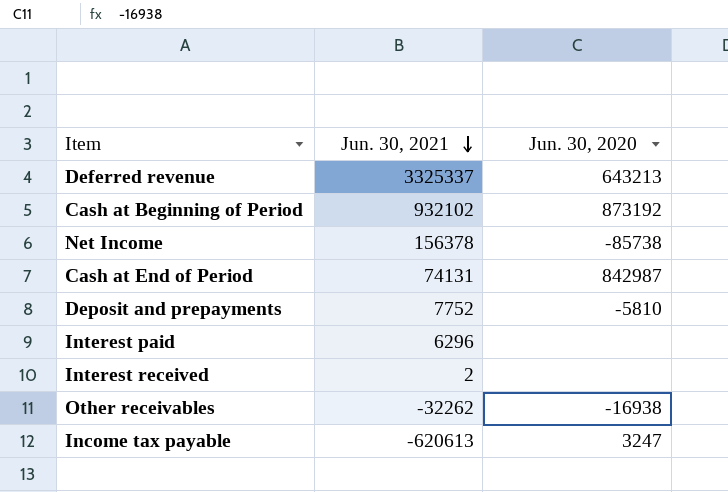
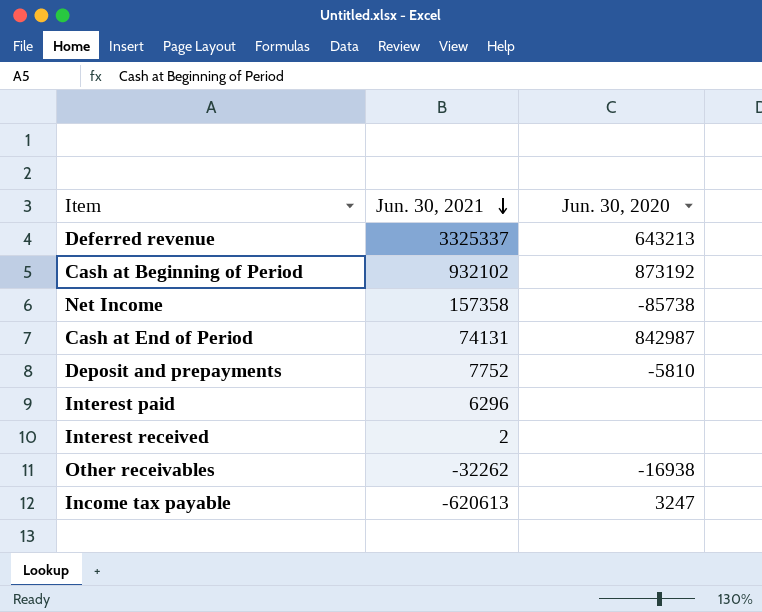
Net Income | Jun. 30, 2021: 156378 -> 157358

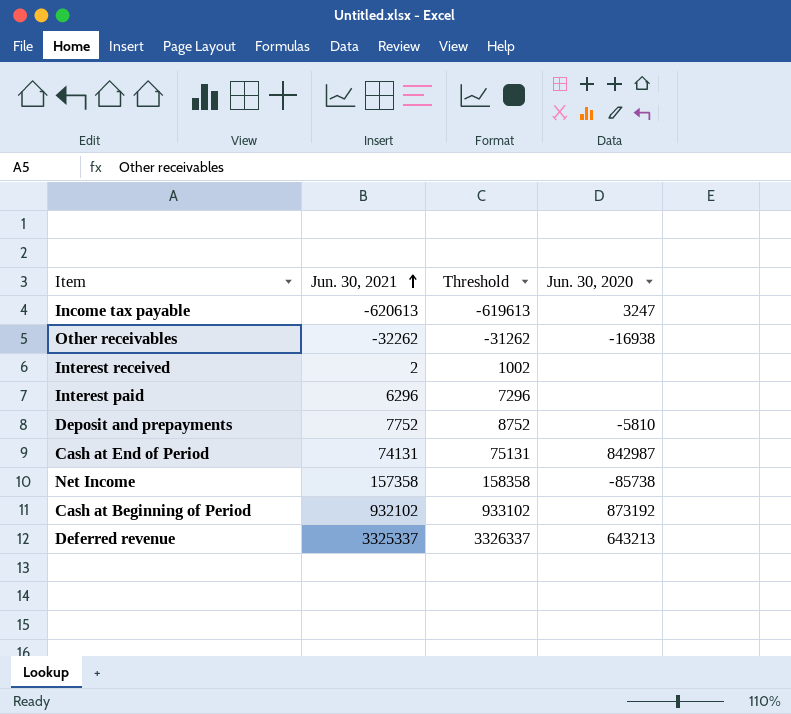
row order: Jun. 30, 2021 descending -> Jun. 30, 2021 ascending
column Threshold | formula: none -> [Jun. 30, 2021] + 1000

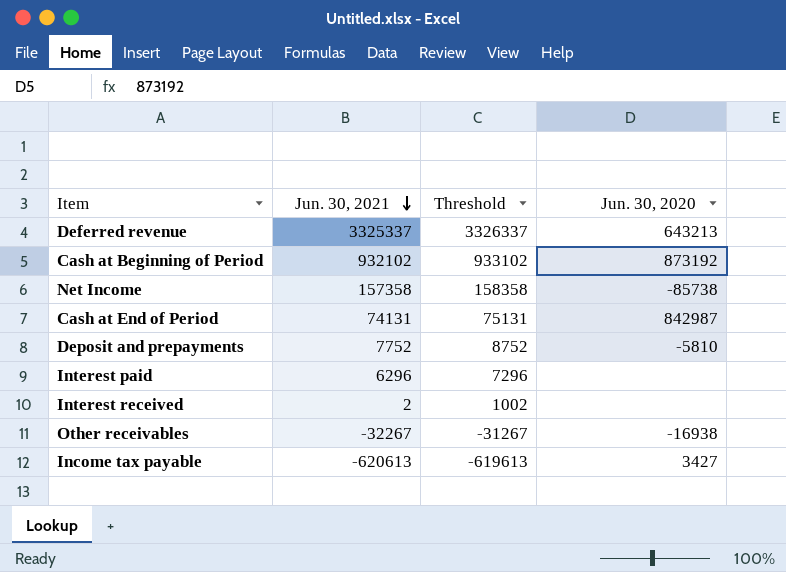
row order: Jun. 30, 2021 ascending -> Jun. 30, 2021 descending
Other receivables | Jun. 30, 2021: -32262 -> -32267
Other receivables | Threshold: -31262 -> -31267
Income tax payable | Jun. 30, 2020: 3247 -> 3427

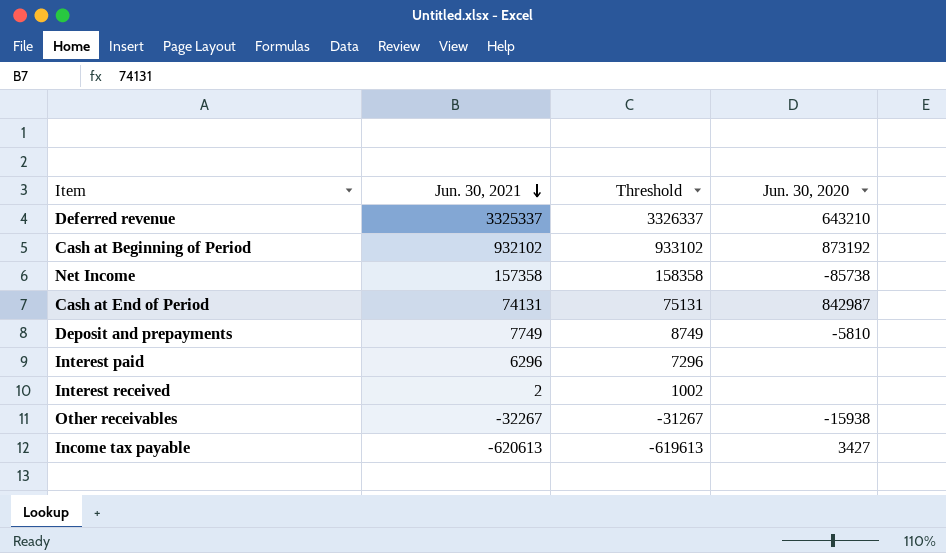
Deferred revenue | Jun. 30, 2020: 643213 -> 643210
Deposit and prepayments | Jun. 30, 2021: 7752 -> 7749
Deposit and prepayments | Threshold: 8752 -> 8749
Other receivables | Jun. 30, 2020: -16938 -> -15938

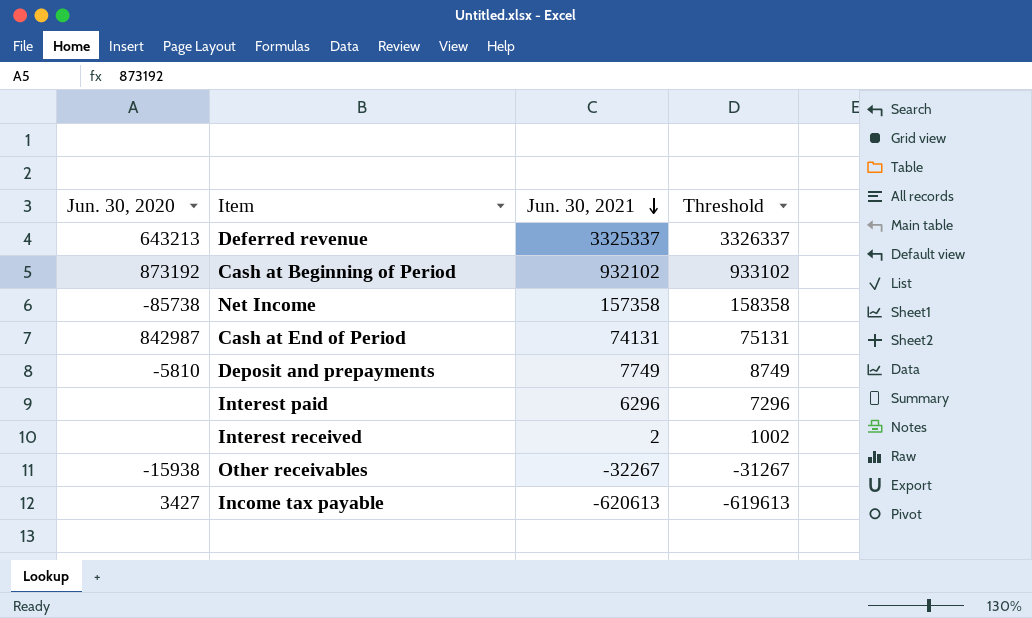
column Jun. 30, 2020 | position: 4 -> 1
Deferred revenue | Jun. 30, 2020: 643210 -> 643213

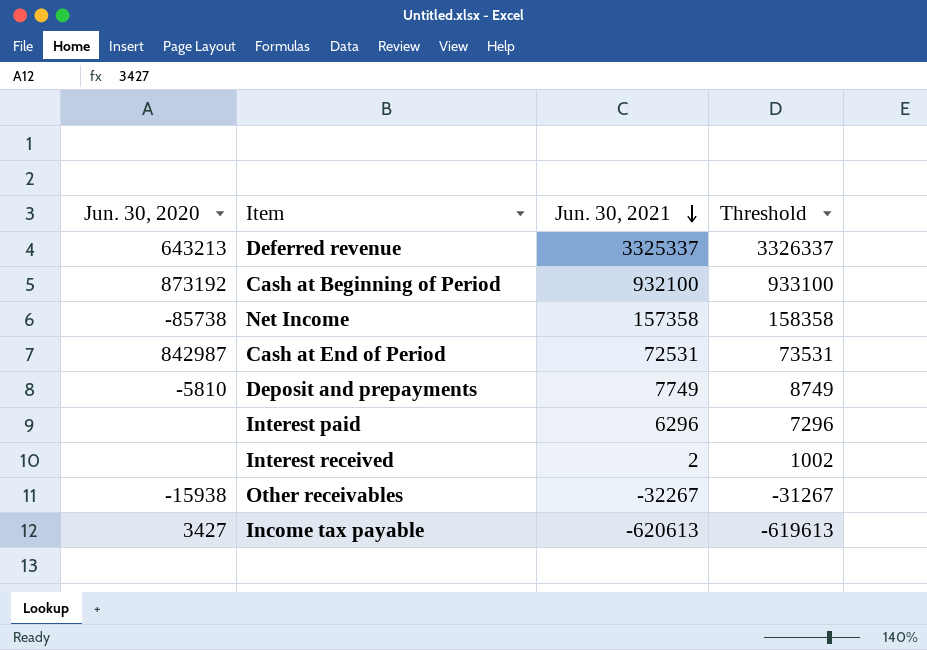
Cash at Beginning of Period | Jun. 30, 2021: 932102 -> 932100
Cash at Beginning of Period | Threshold: 933102 -> 933100
Cash at End of Period | Jun. 30, 2021: 74131 -> 72531
Cash at End of Period | Threshold: 75131 -> 73531

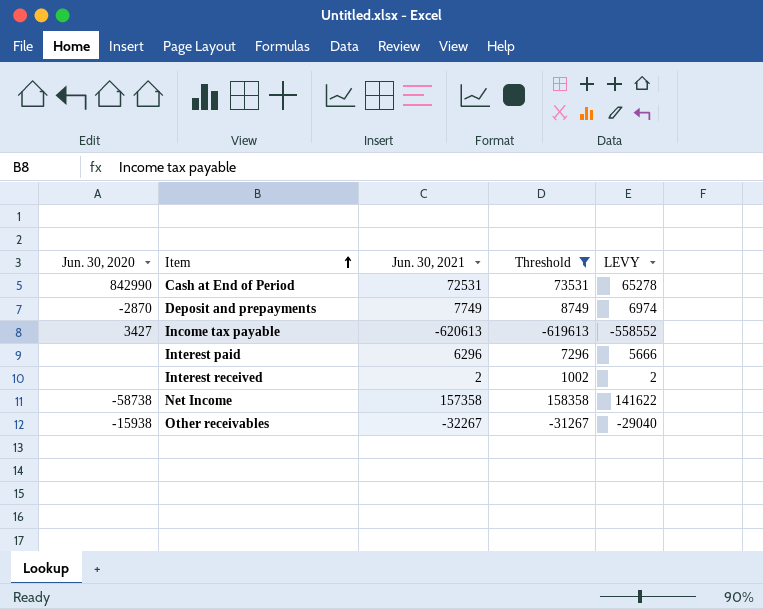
filter: none -> Threshold <= 158358
row order: Jun. 30, 2021 descending -> Item ascending
column LEVY | formula: none -> [Jun. 30, 2021] * 0.9
Cash at End of Period | Jun. 30, 2020: 842987 -> 842990
Deposit and prepayments | Jun. 30, 2020: -5810 -> -2870
Net Income | Jun. 30, 2020: -85738 -> -58738

